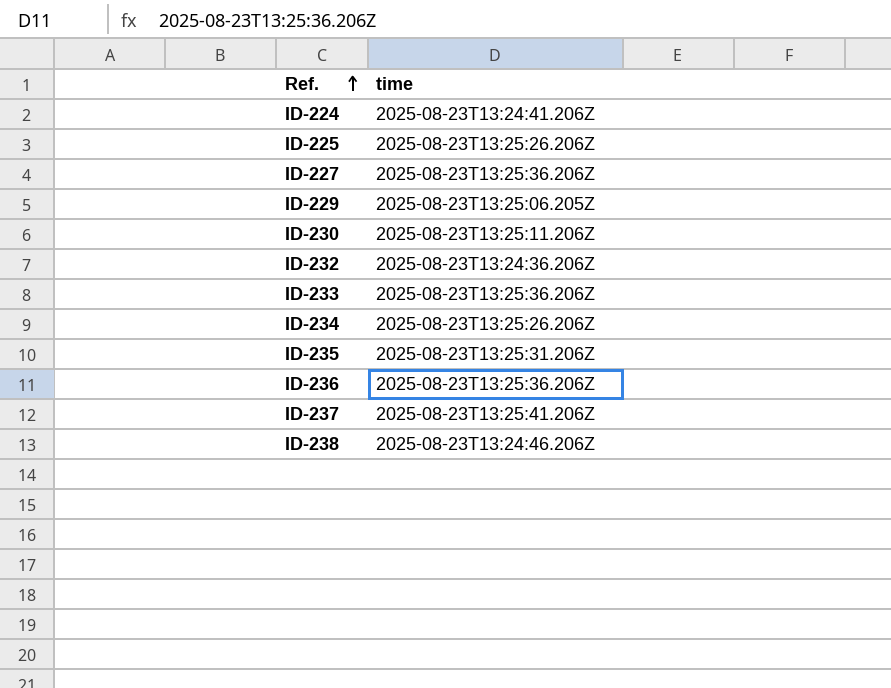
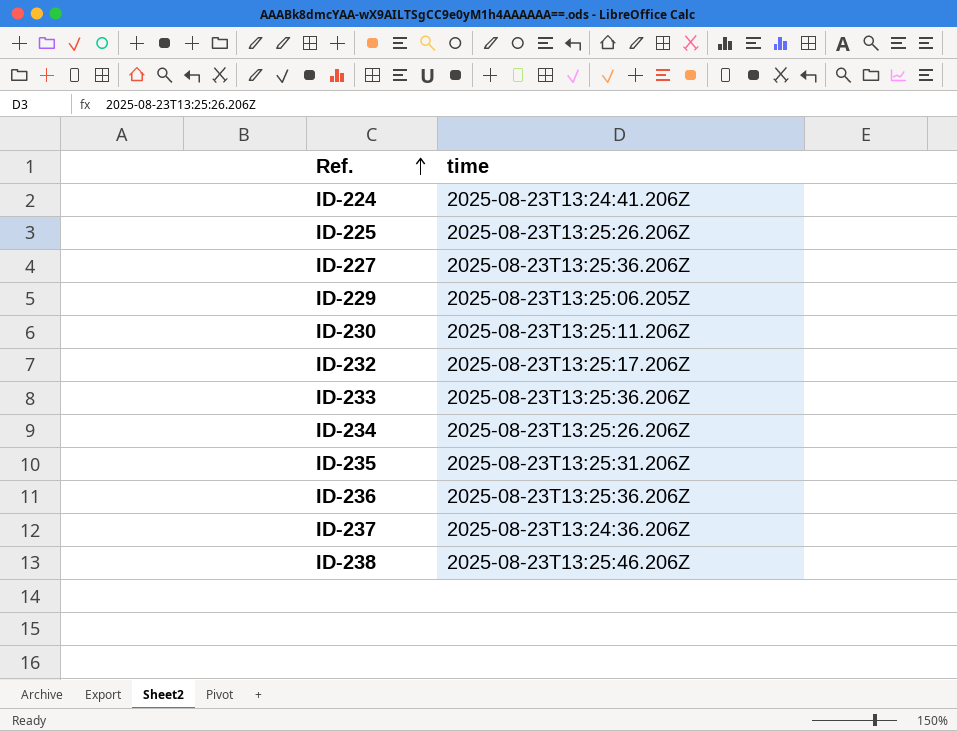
ID-232 | time: 2025-08-23T13:24:36.206Z -> 2025-08-23T13:25:17.206Z
ID-237 | time: 2025-08-23T13:25:41.206Z -> 2025-08-23T13:24:36.206Z
ID-238 | time: 2025-08-23T13:24:46.206Z -> 2025-08-23T13:25:46.206Z

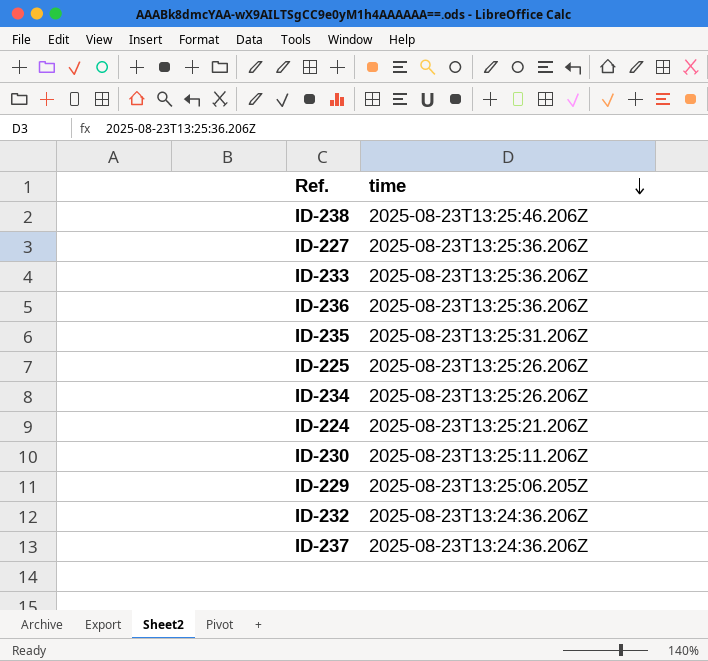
row order: Ref. ascending -> time descending
ID-224 | time: 2025-08-23T13:24:41.206Z -> 2025-08-23T13:25:21.206Z
ID-232 | time: 2025-08-23T13:25:17.206Z -> 2025-08-23T13:24:36.206Z

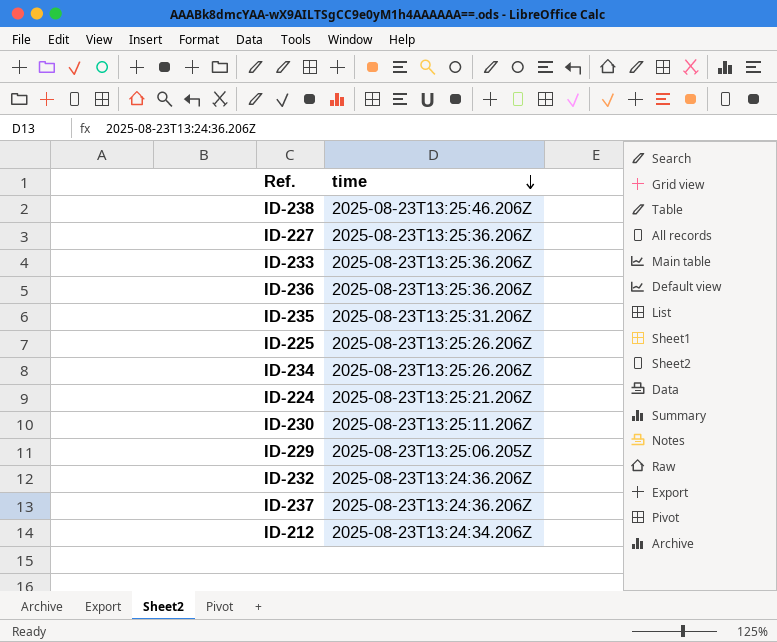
row ID-212: none -> 2025-08-23T13:24:34.206Z

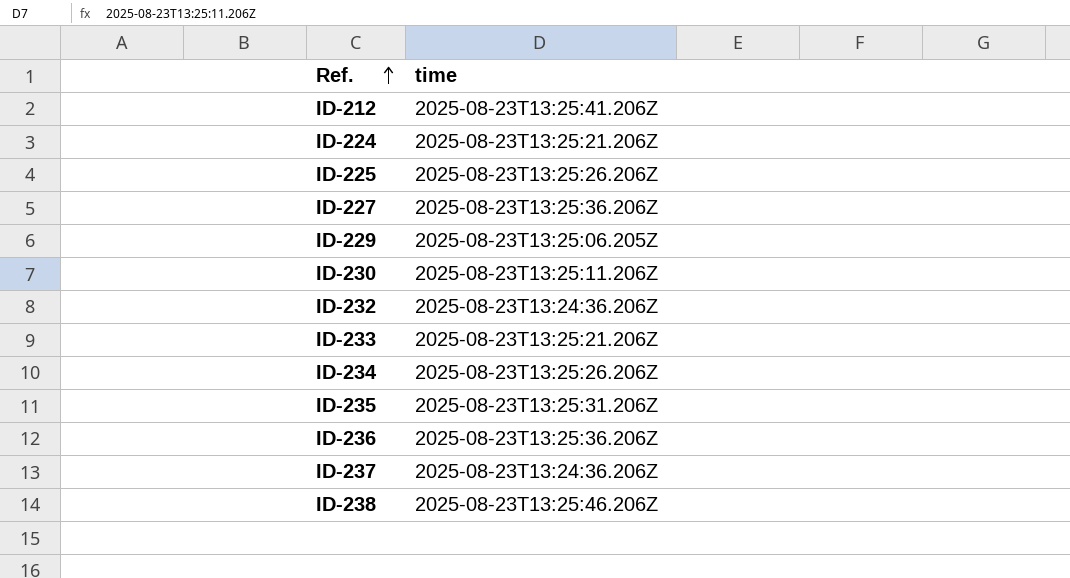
row order: time descending -> Ref. ascending
ID-212 | time: 2025-08-23T13:24:34.206Z -> 2025-08-23T13:25:41.206Z
ID-233 | time: 2025-08-23T13:25:36.206Z -> 2025-08-23T13:25:21.206Z

